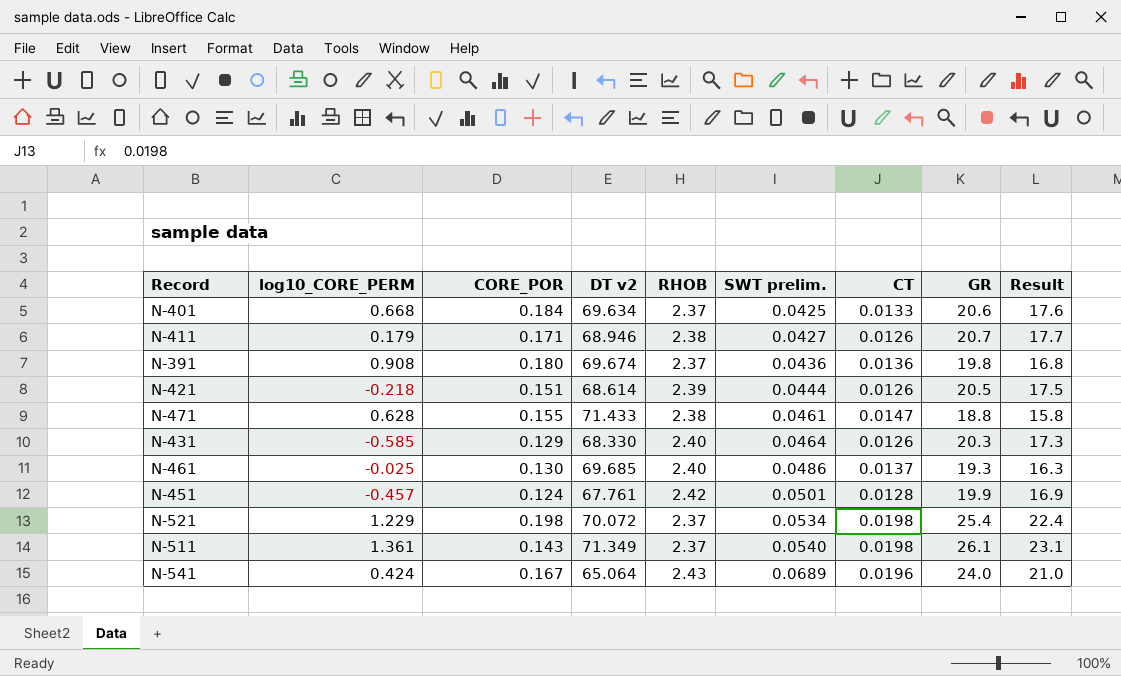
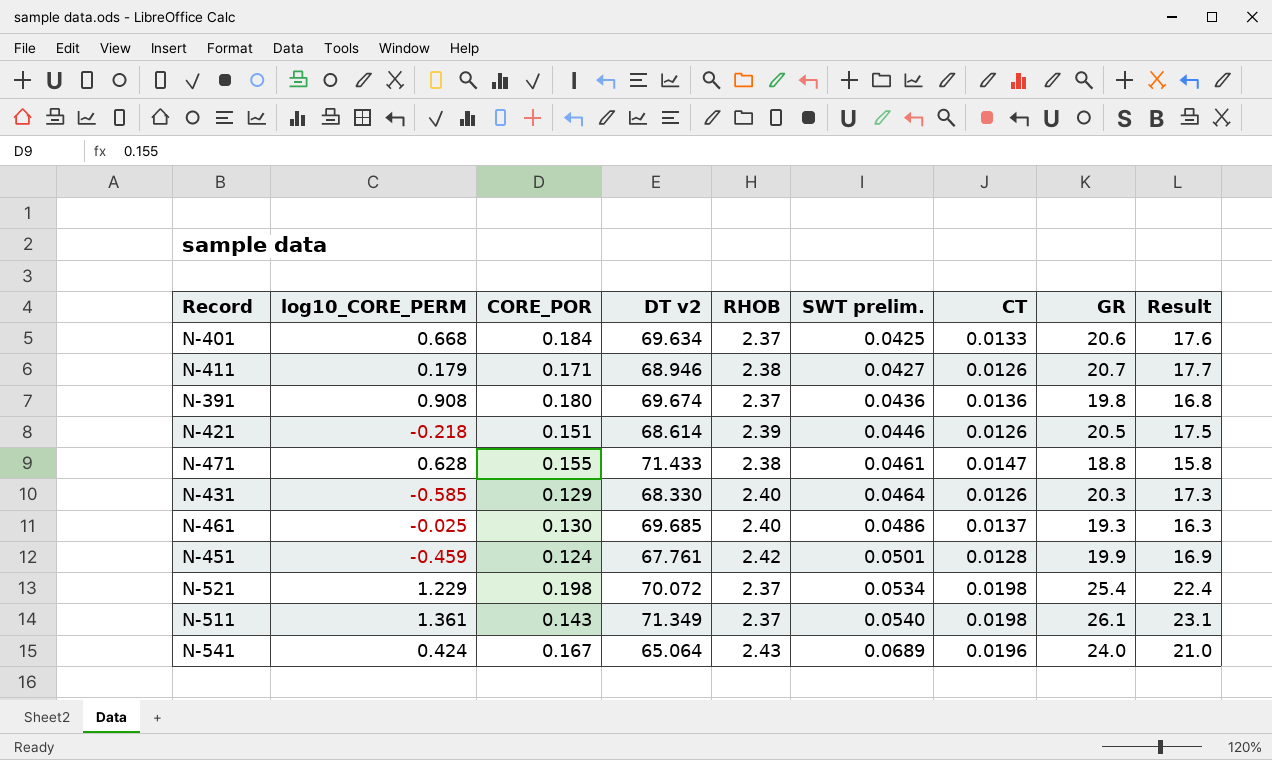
N-421 | SWT prelim.: 0.0444 -> 0.0446
N-451 | log10_CORE_PERM: -0.457 -> -0.459

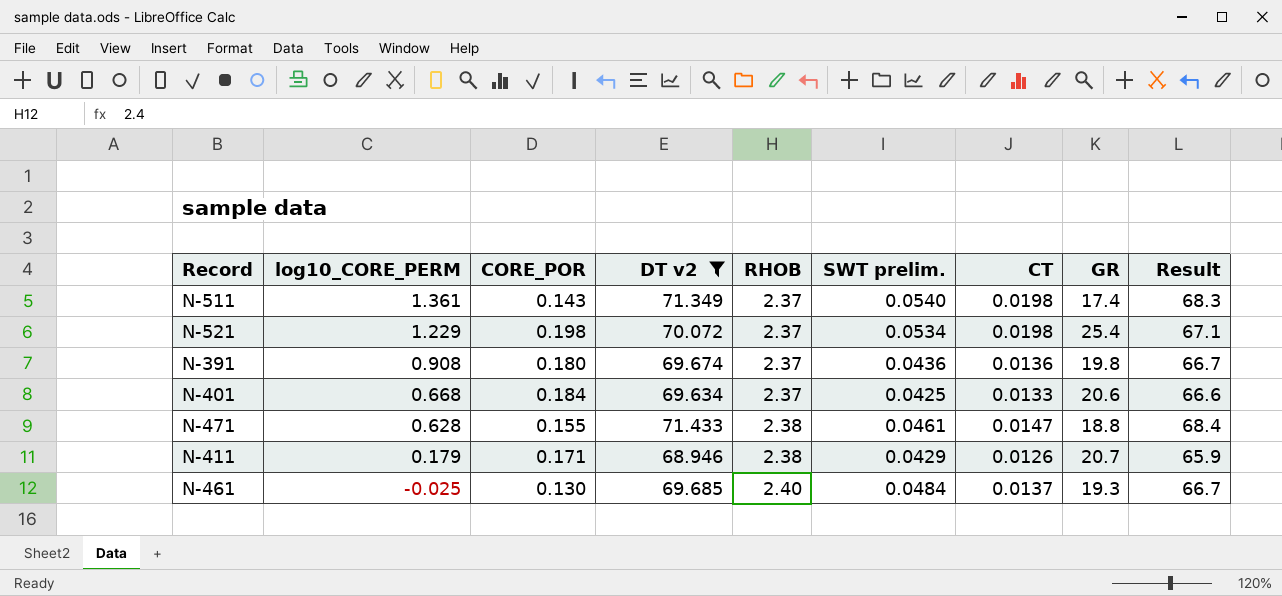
filter: none -> DT v2 >= 68.946
row order: SWT prelim. ascending -> log10_CORE_PERM descending
column Result | formula: [GR] - 3 -> [DT v2] - 3
N-511 | GR: 26.1 -> 17.4
N-411 | SWT prelim.: 0.0427 -> 0.0429
N-461 | SWT prelim.: 0.0486 -> 0.0484

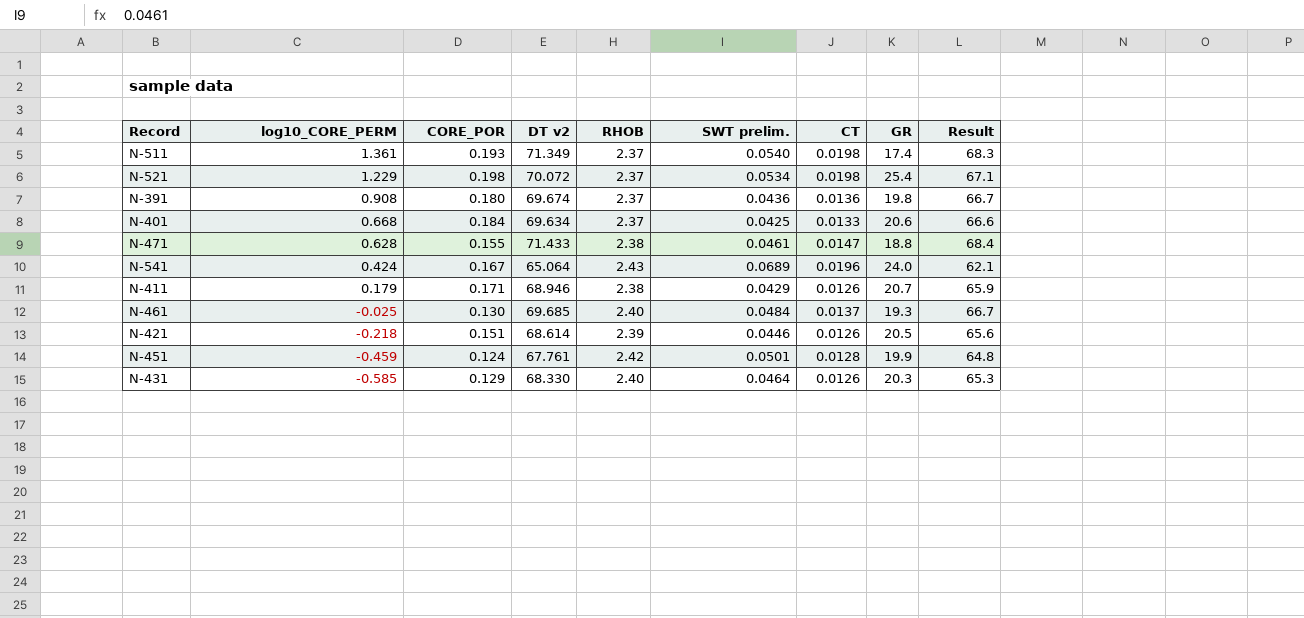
filter: DT v2 >= 68.946 -> none
N-511 | CORE_POR: 0.143 -> 0.193

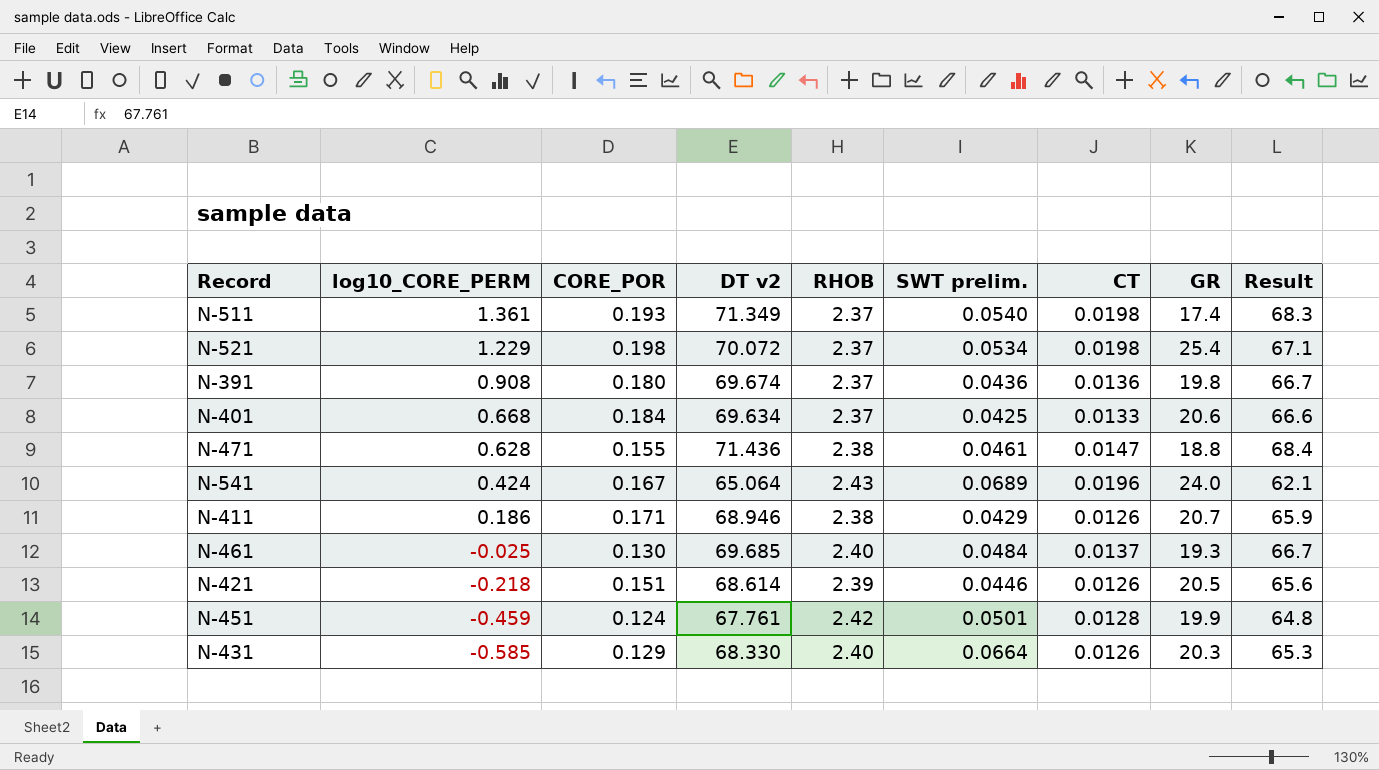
N-471 | DT v2: 71.433 -> 71.436
N-411 | log10_CORE_PERM: 0.179 -> 0.186
N-431 | SWT prelim.: 0.0464 -> 0.0664

